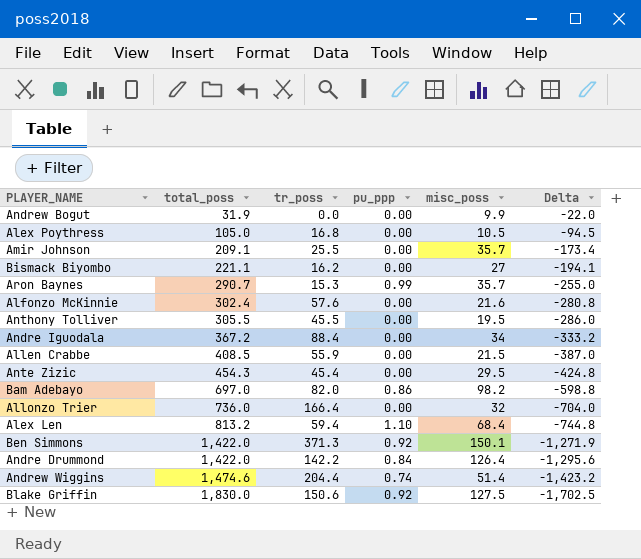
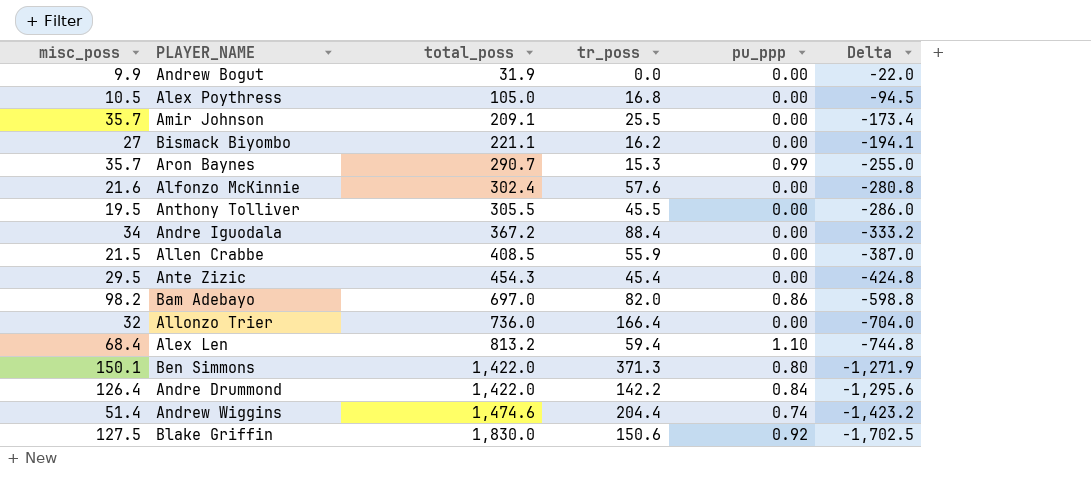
column misc_poss | position: 5 -> 1
Ben Simmons | pu_ppp: 0.92 -> 0.80

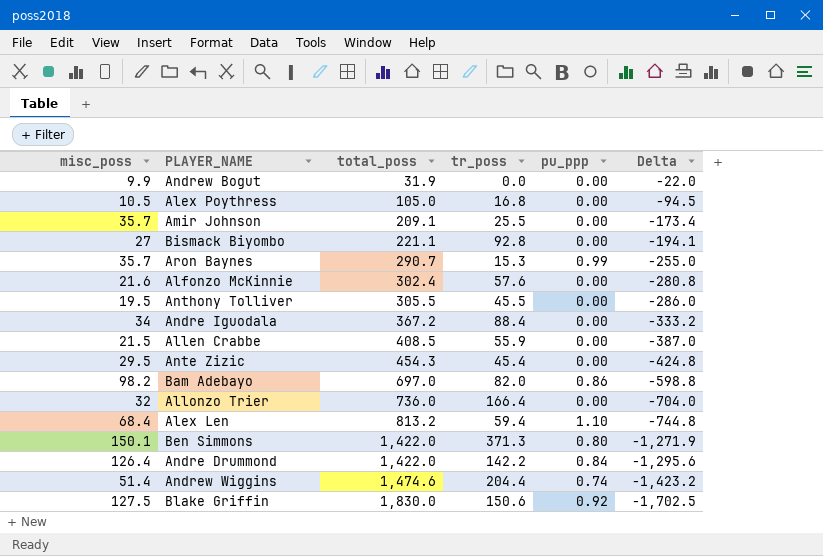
Bismack Biyombo | tr_poss: 16.2 -> 92.8

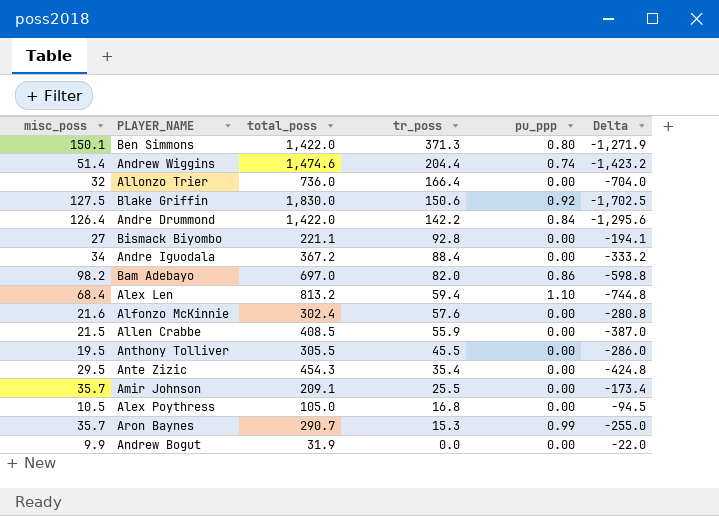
row order: total_poss ascending -> tr_poss descending
Ante Zizic | tr_poss: 45.4 -> 35.4

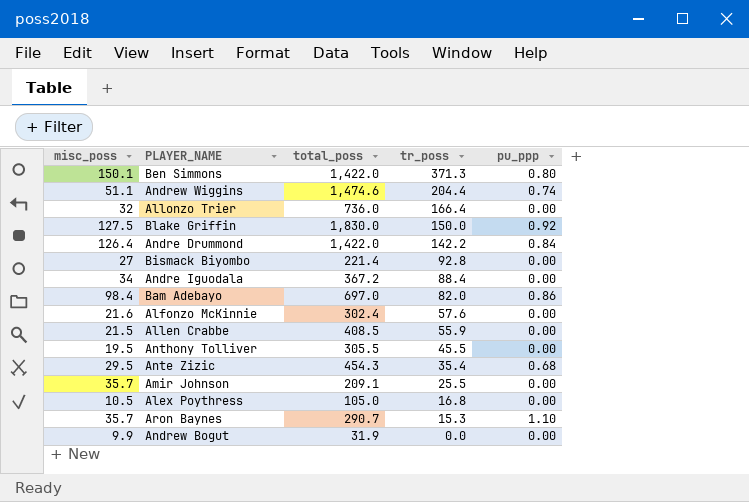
column Delta | formula: [misc_poss] - [total_poss] -> none
row Alex Len: 68.4 | 813.2 | 59.4 | 1.10 | -744.8 -> none
Andrew Wiggins | misc_poss: 51.4 -> 51.1
Blake Griffin | tr_poss: 150.6 -> 150.0
Bismack Biyombo | total_poss: 221.1 -> 221.4
Bam Adebayo | misc_poss: 98.2 -> 98.4
Ante Zizic | pu_ppp: 0.00 -> 0.68
Aron Baynes | pu_ppp: 0.99 -> 1.10

